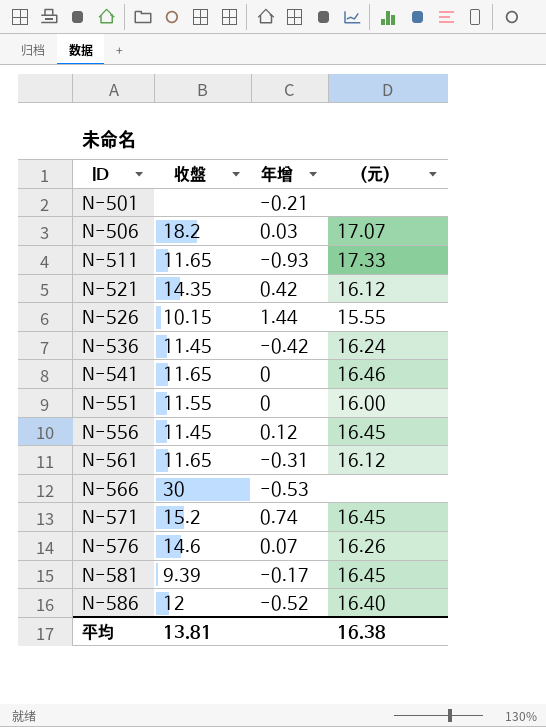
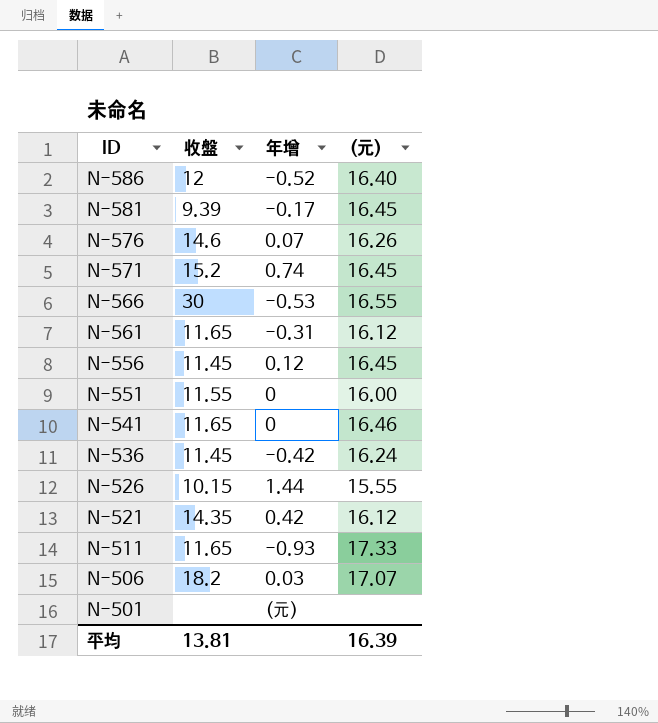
row order: ID ascending -> ID descending
N-566 | (元): none -> 16.55
N-501 | 年增: -0.21 -> (元)
平均 | (元): 16.38 -> 16.39

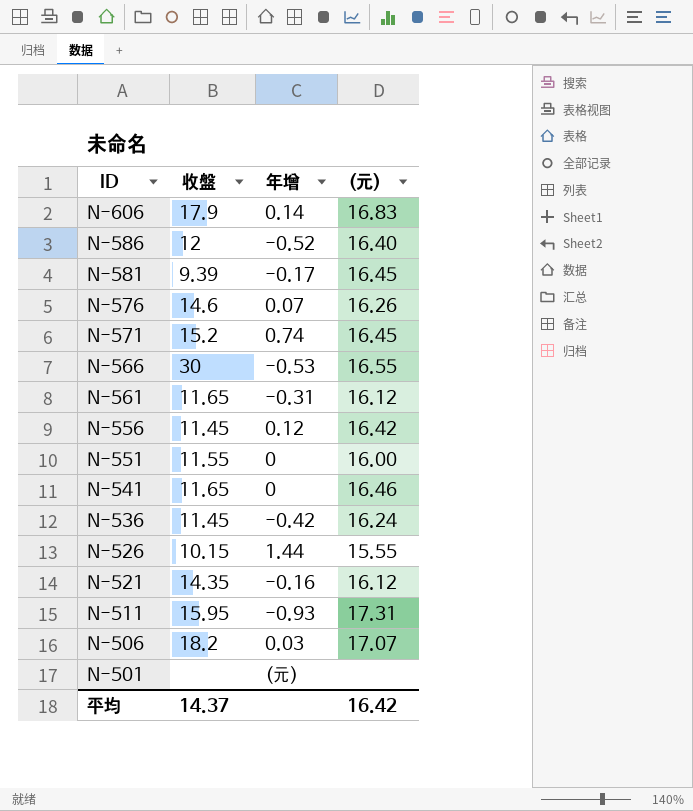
row N-606: none -> 17.9 | 0.14 | 16.83
N-556 | (元): 16.45 -> 16.42
N-521 | 年增: 0.42 -> -0.16
N-511 | 收盤: 11.65 -> 15.95
N-511 | (元): 17.33 -> 17.31
平均 | 收盤: 13.81 -> 14.37
平均 | (元): 16.39 -> 16.42

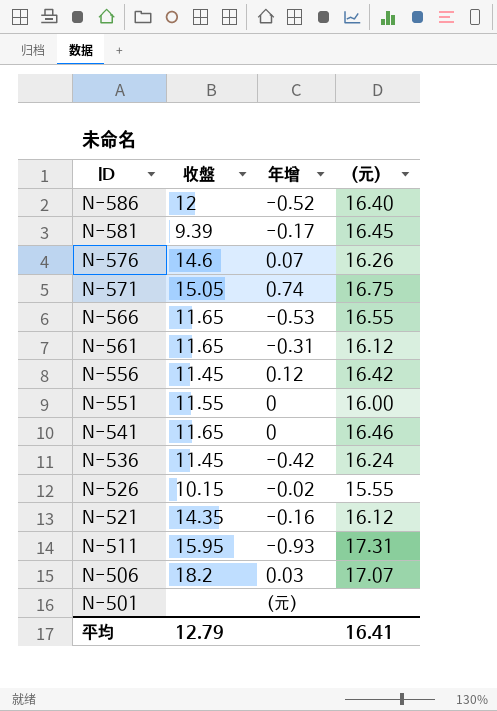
row N-606: 17.9 | 0.14 | 16.83 -> none
N-571 | 收盤: 15.2 -> 15.05
N-571 | (元): 16.45 -> 16.75
N-566 | 收盤: 30 -> 11.65
N-526 | 年增: 1.44 -> -0.02
平均 | 收盤: 14.37 -> 12.79
平均 | (元): 16.42 -> 16.41

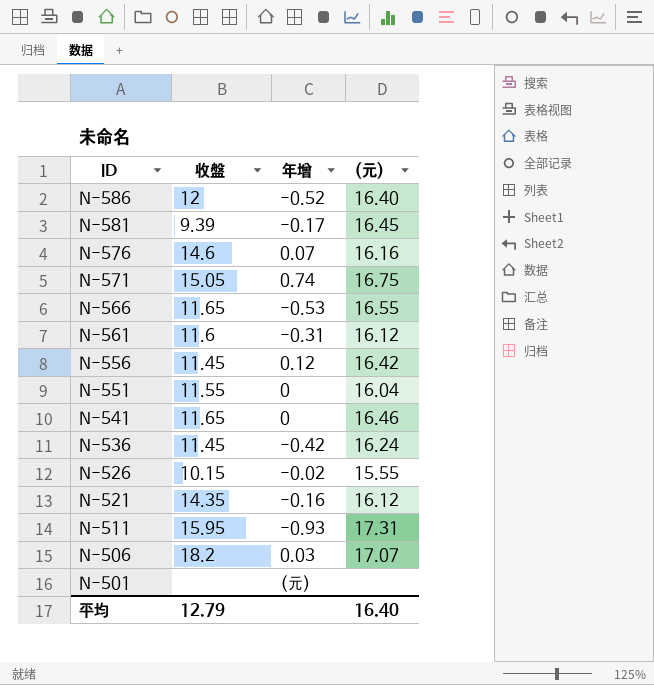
N-576 | (元): 16.26 -> 16.16
N-561 | 收盤: 11.65 -> 11.6
N-551 | (元): 16.00 -> 16.04
平均 | (元): 16.41 -> 16.40

